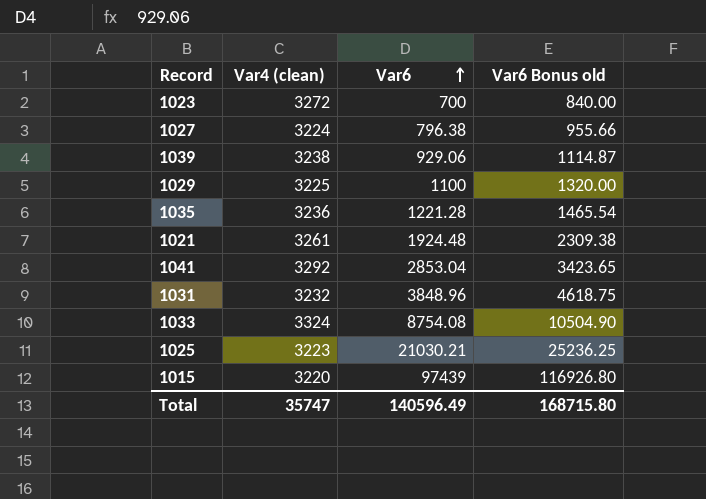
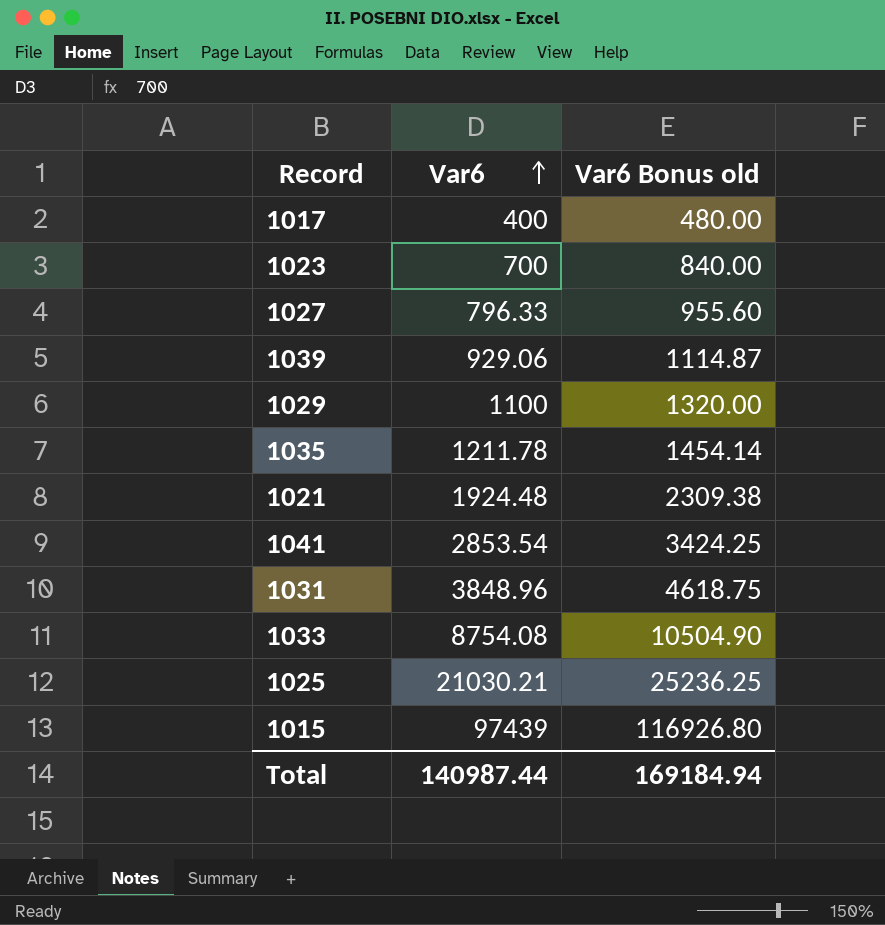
column Var4 (clean) | position: 2 -> none
row 1017: none -> 400 | 480.00
1027 | Var6: 796.38 -> 796.33
1027 | Var6 Bonus old: 955.66 -> 955.60
1035 | Var6: 1221.28 -> 1211.78
1035 | Var6 Bonus old: 1465.54 -> 1454.14
1041 | Var6: 2853.04 -> 2853.54
1041 | Var6 Bonus old: 3423.65 -> 3424.25
Total | Var6: 140596.49 -> 140987.44
Total | Var6 Bonus old: 168715.80 -> 169184.94

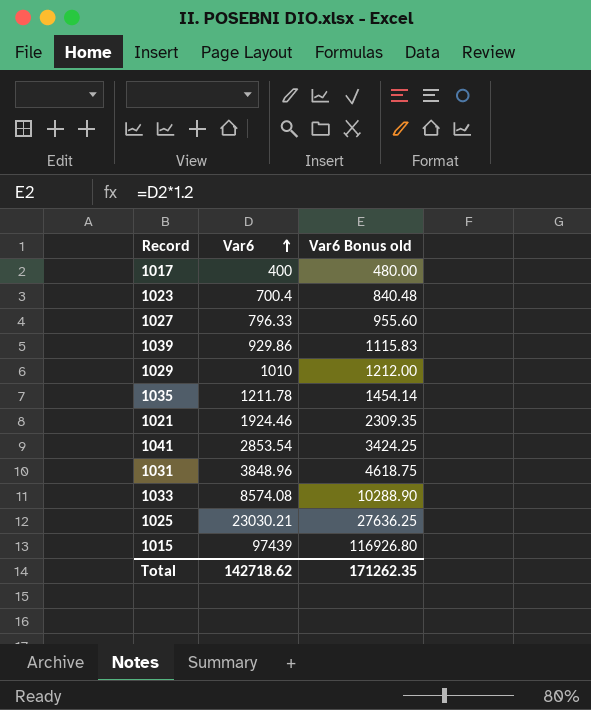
1023 | Var6: 700 -> 700.4
1023 | Var6 Bonus old: 840.00 -> 840.48
1039 | Var6: 929.06 -> 929.86
1039 | Var6 Bonus old: 1114.87 -> 1115.83
1029 | Var6: 1100 -> 1010
1029 | Var6 Bonus old: 1320.00 -> 1212.00
1021 | Var6: 1924.48 -> 1924.46
1021 | Var6 Bonus old: 2309.38 -> 2309.35
1033 | Var6: 8754.08 -> 8574.08
1033 | Var6 Bonus old: 10504.90 -> 10288.90
1025 | Var6: 21030.21 -> 23030.21
1025 | Var6 Bonus old: 25236.25 -> 27636.25
Total | Var6: 140987.44 -> 142718.62
Total | Var6 Bonus old: 169184.94 -> 171262.35

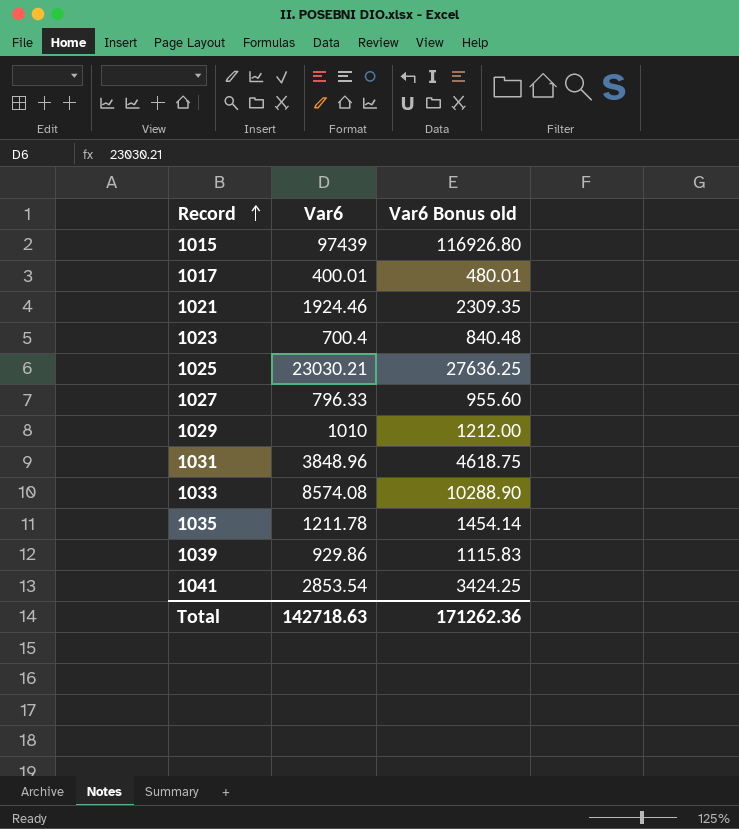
row order: Var6 ascending -> Record ascending
1017 | Var6: 400 -> 400.01
1017 | Var6 Bonus old: 480.00 -> 480.01
Total | Var6: 142718.62 -> 142718.63
Total | Var6 Bonus old: 171262.35 -> 171262.36

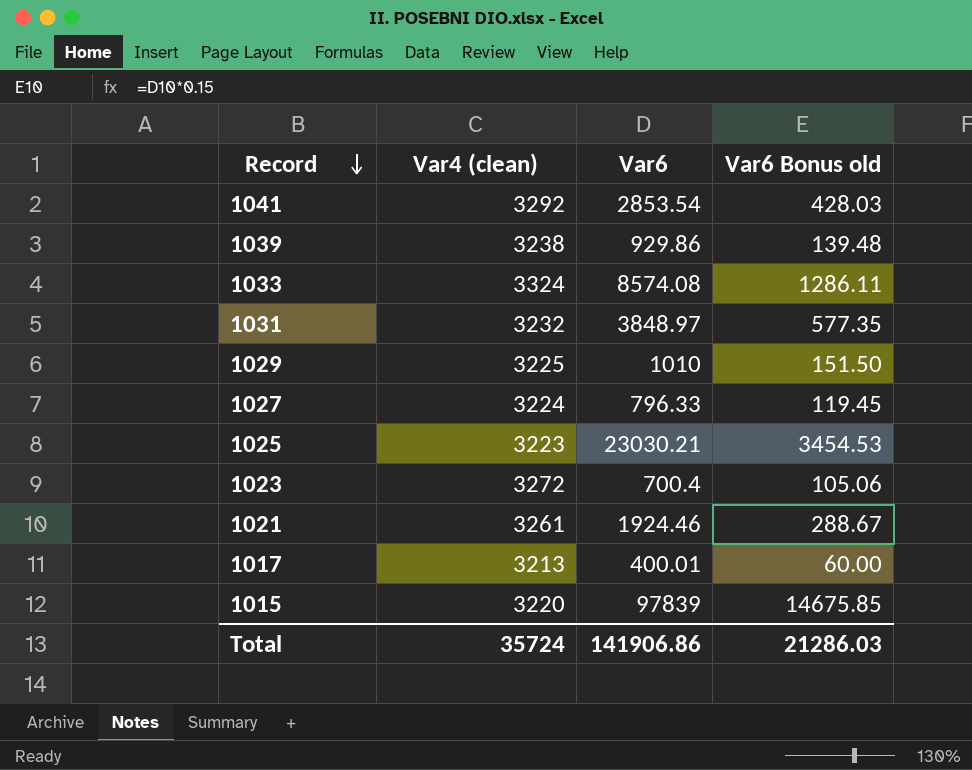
row order: Record ascending -> Record descending
column Var4 (clean) | position: none -> 2
column Var6 Bonus old | formula: [Var6] * 1.2 -> [Var6] * 0.15
row 1035: 1211.78 | 1454.14 -> none
1031 | Var6: 3848.96 -> 3848.97
1015 | Var6: 97439 -> 97839
Total | Var6: 142718.63 -> 141906.86
Total | Var6 Bonus old: 171262.36 -> 21286.03

